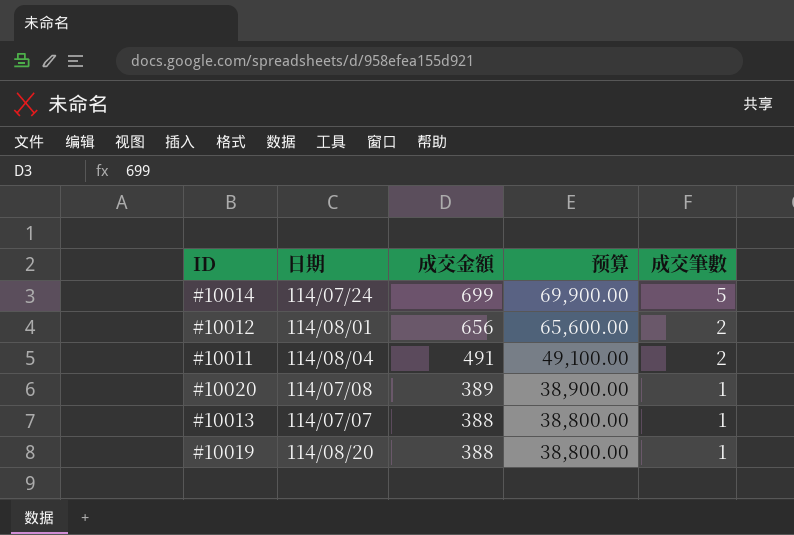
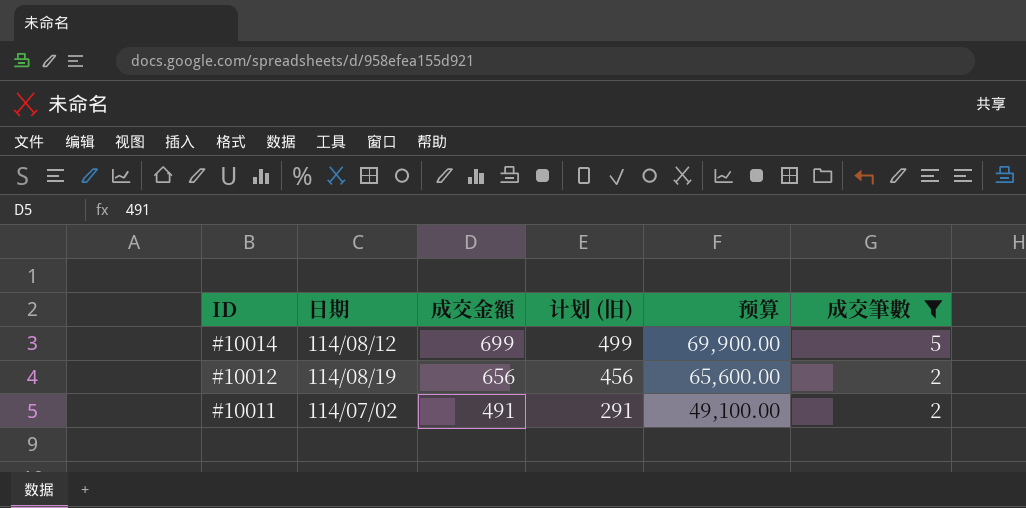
filter: none -> 成交筆數 != 1
column 计划 (旧) | formula: none -> [成交金額] - 200
#10014 | 日期: 114/07/24 -> 114/08/12
#10012 | 日期: 114/08/01 -> 114/08/19
#10011 | 日期: 114/08/04 -> 114/07/02

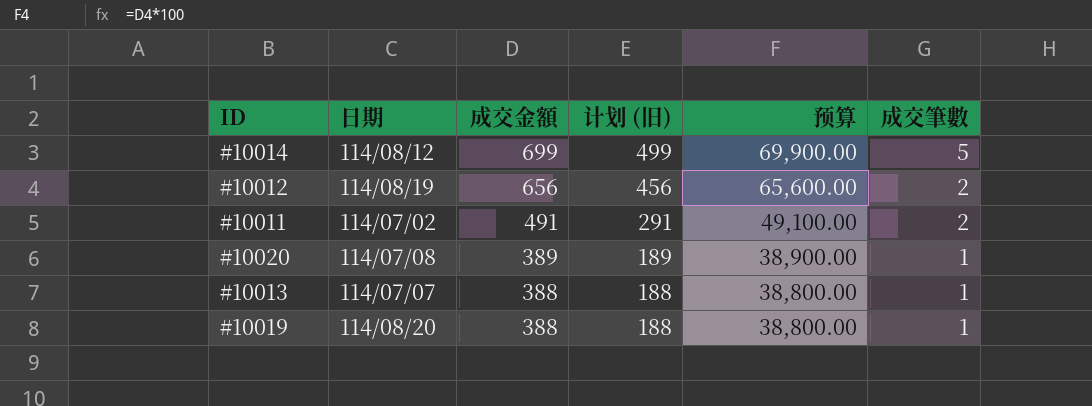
filter: 成交筆數 != 1 -> none

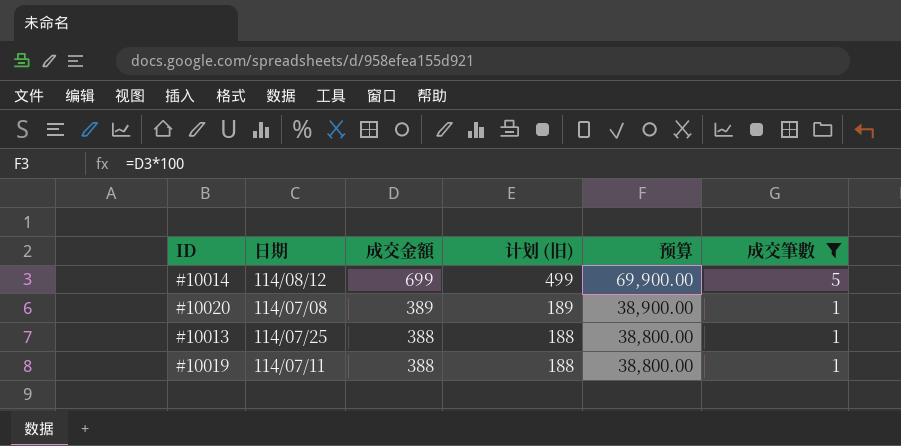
filter: none -> 成交筆數 != 2
#10013 | 日期: 114/07/07 -> 114/07/25
#10019 | 日期: 114/08/20 -> 114/07/11

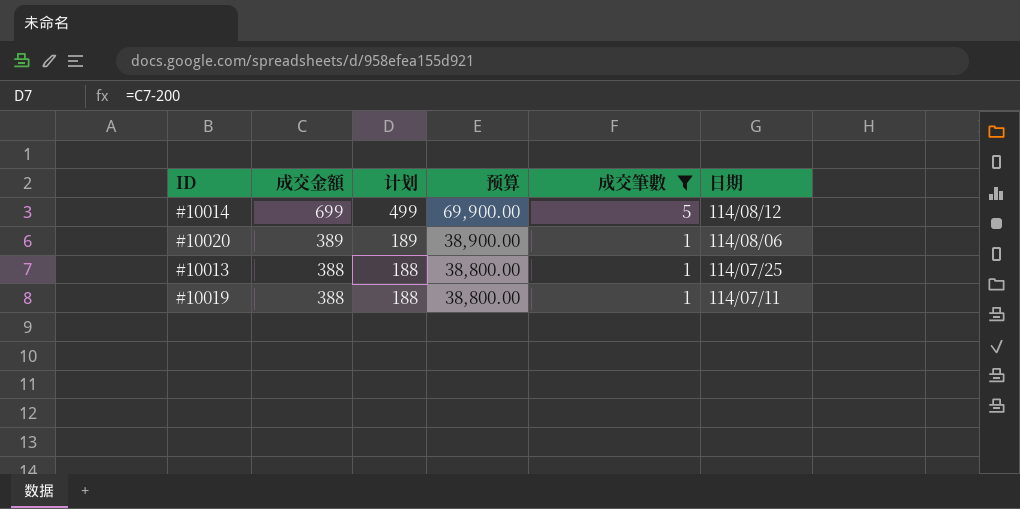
column name: 计划 (旧) -> 计划
column 日期 | position: 2 -> 6
#10020 | 日期: 114/07/08 -> 114/08/06

